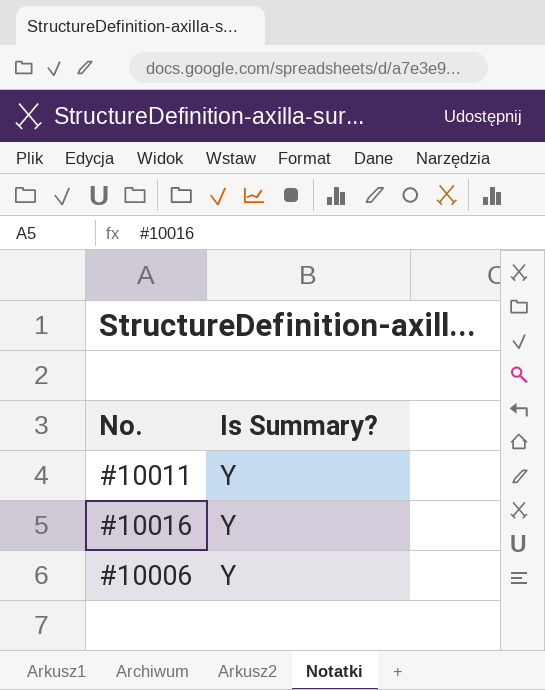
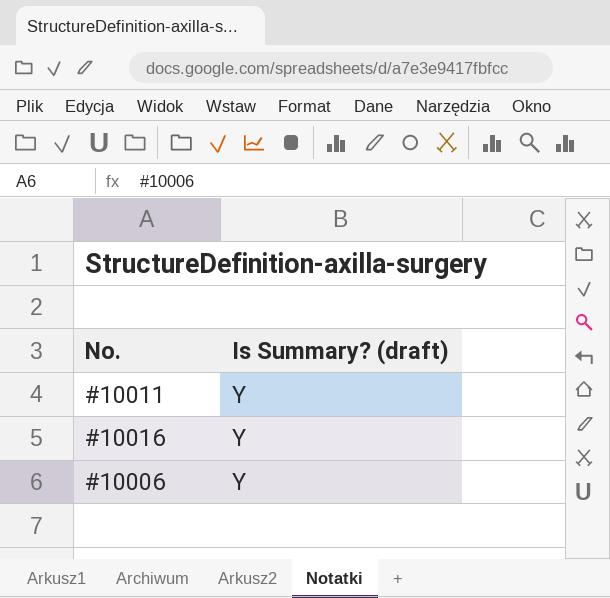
column name: Is Summary? -> Is Summary? (draft)

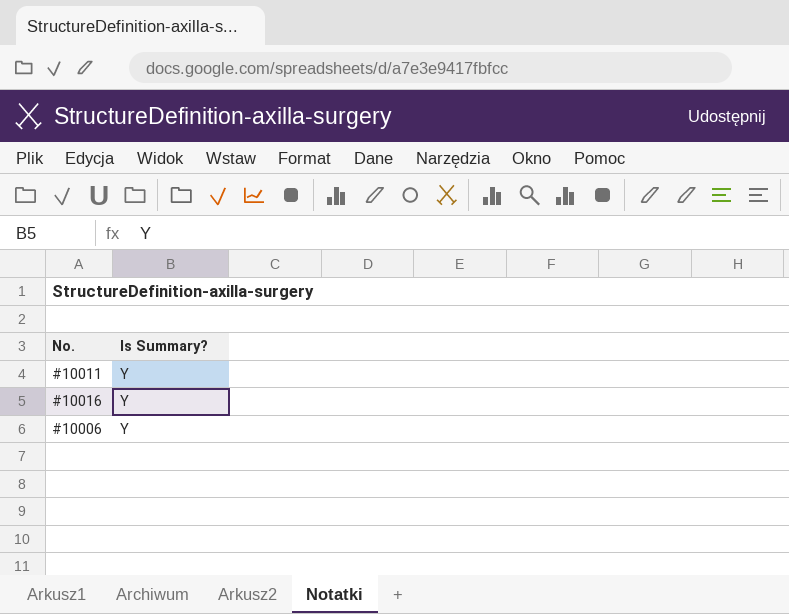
column name: Is Summary? (draft) -> Is Summary?

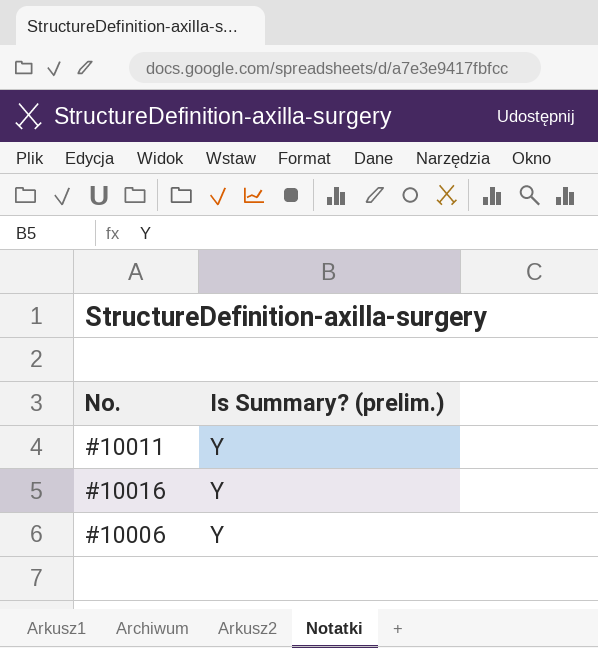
column name: Is Summary? -> Is Summary? (prelim.)

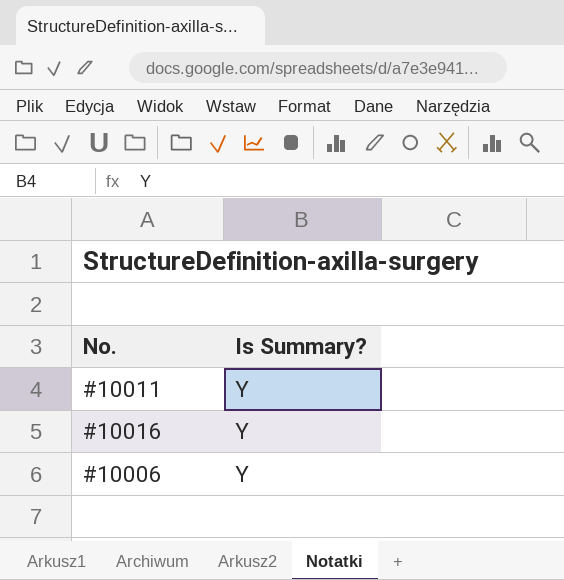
column name: Is Summary? (prelim.) -> Is Summary?

